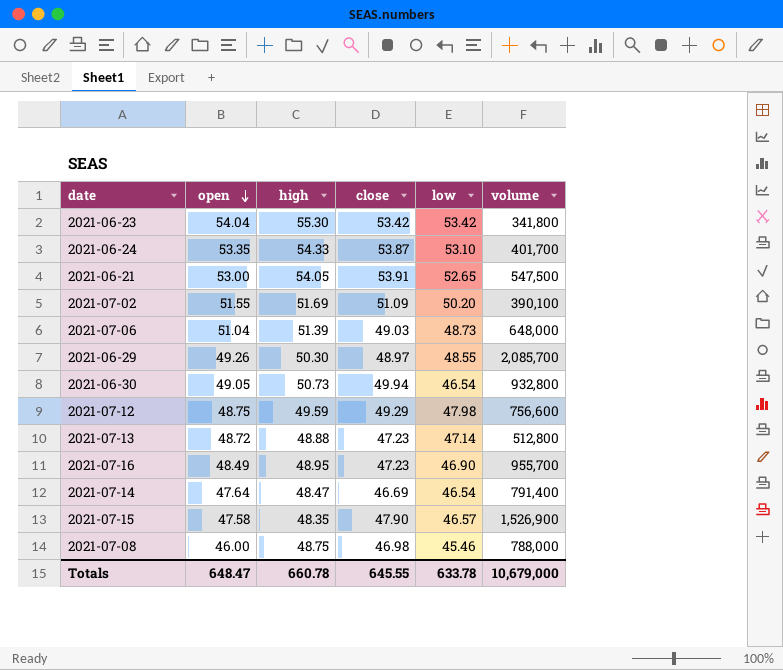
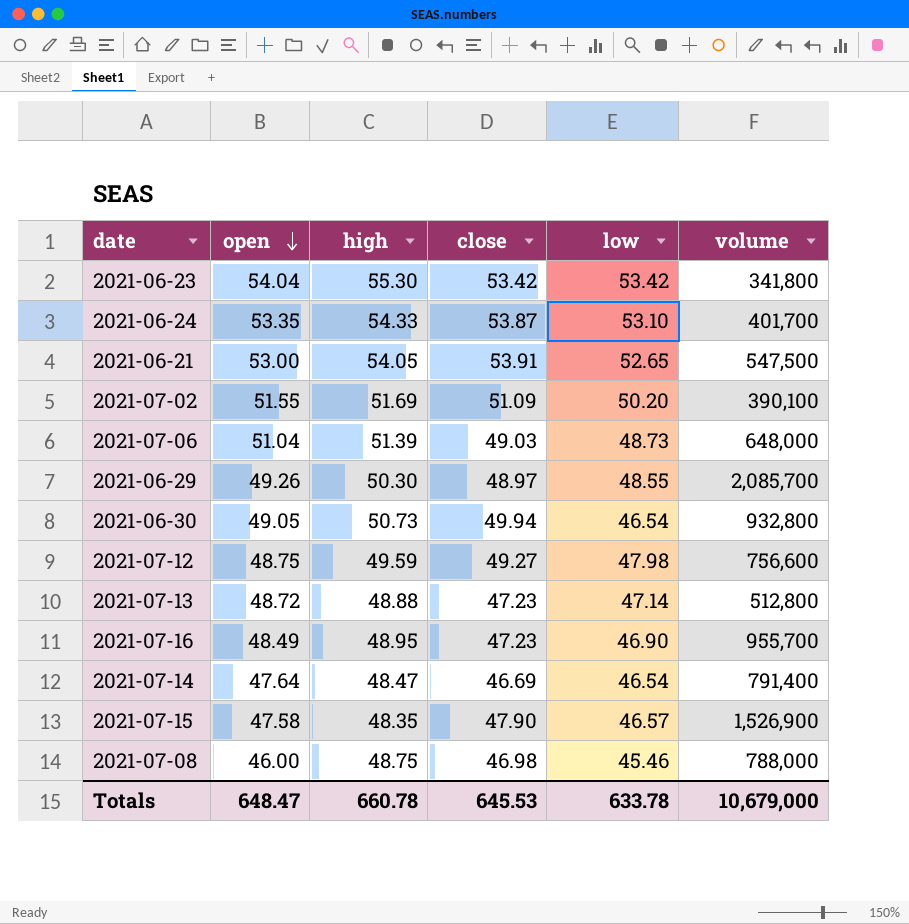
2021-07-12 | close: 49.29 -> 49.27
Totals | close: 645.55 -> 645.53

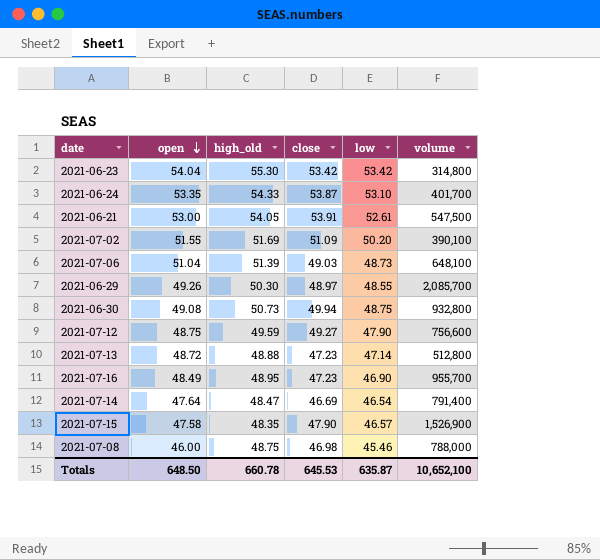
column name: high -> high_old
2021-06-23 | volume: 341,800 -> 314,800
2021-06-21 | low: 52.65 -> 52.61
2021-07-06 | volume: 648,000 -> 648,100
2021-06-30 | open: 49.05 -> 49.08
2021-06-30 | low: 46.54 -> 48.75
2021-07-12 | low: 47.98 -> 47.90
Totals | open: 648.47 -> 648.50
Totals | low: 633.78 -> 635.87
Totals | volume: 10,679,000 -> 10,652,100

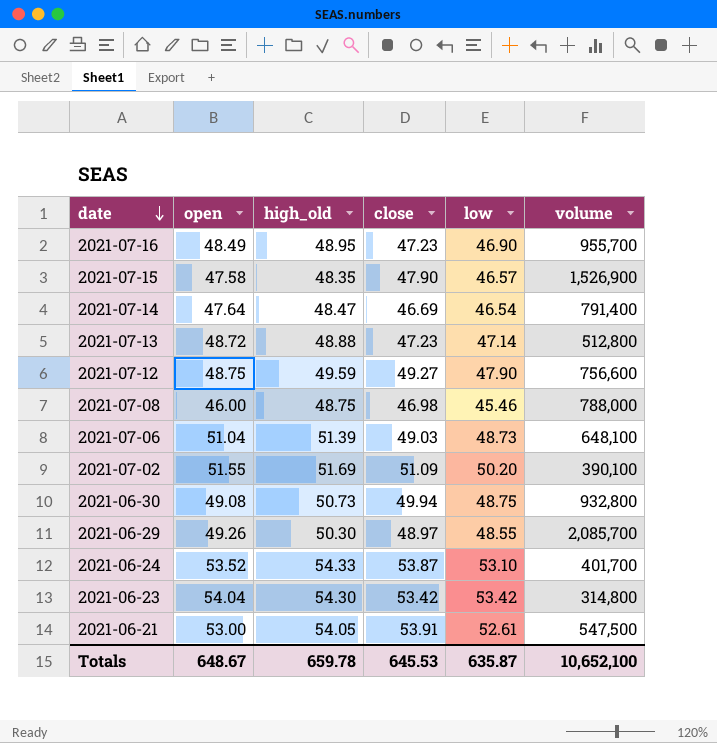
row order: open descending -> date descending
2021-06-24 | open: 53.35 -> 53.52
2021-06-23 | high_old: 55.30 -> 54.30
Totals | open: 648.50 -> 648.67
Totals | high_old: 660.78 -> 659.78

